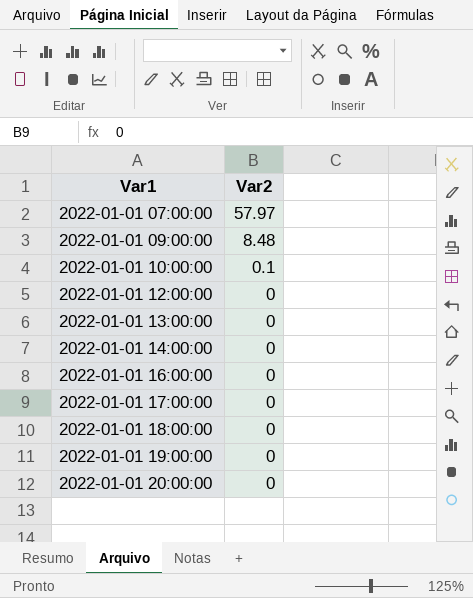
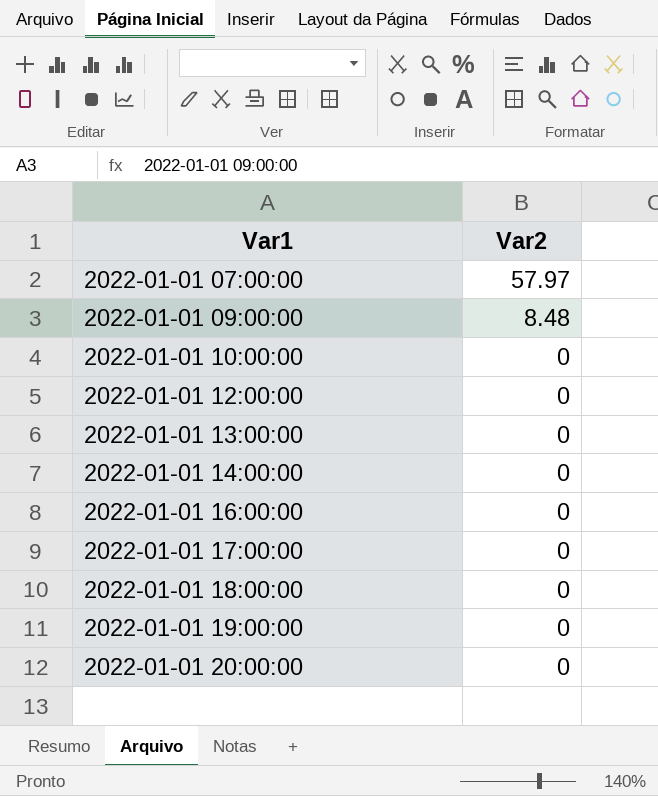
2022-01-01 10:00:00 | Var2: 0.1 -> 0

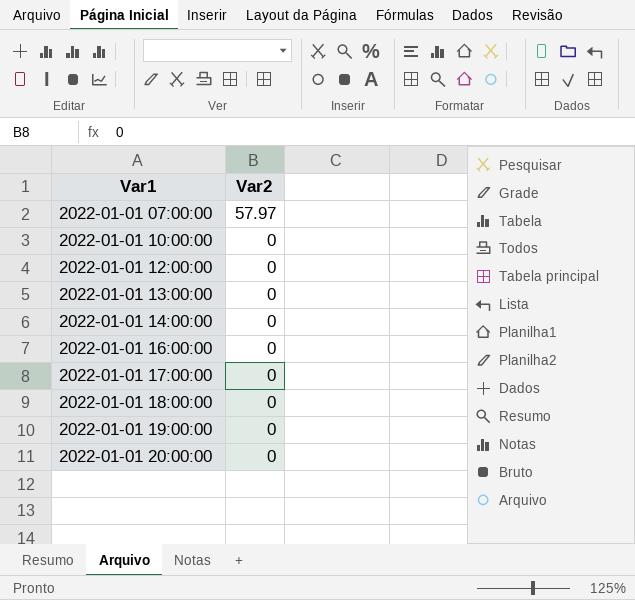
row 2022-01-01 09:00:00: 8.48 -> none

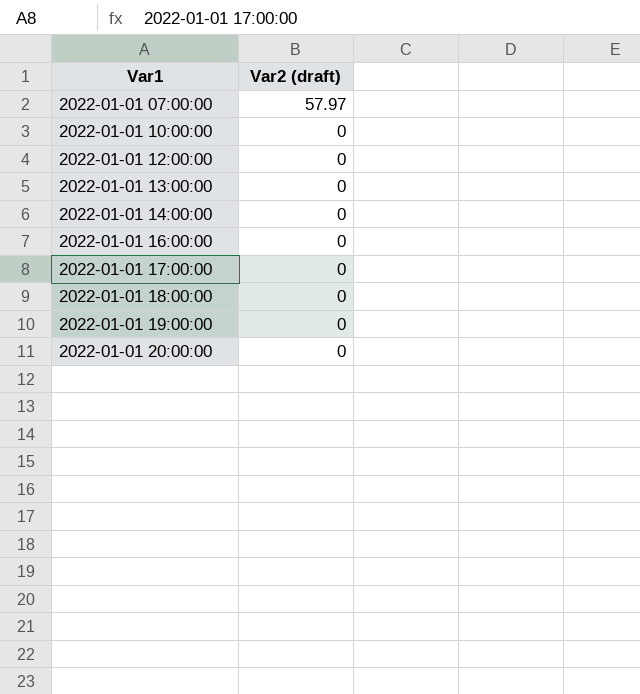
column name: Var2 -> Var2 (draft)

